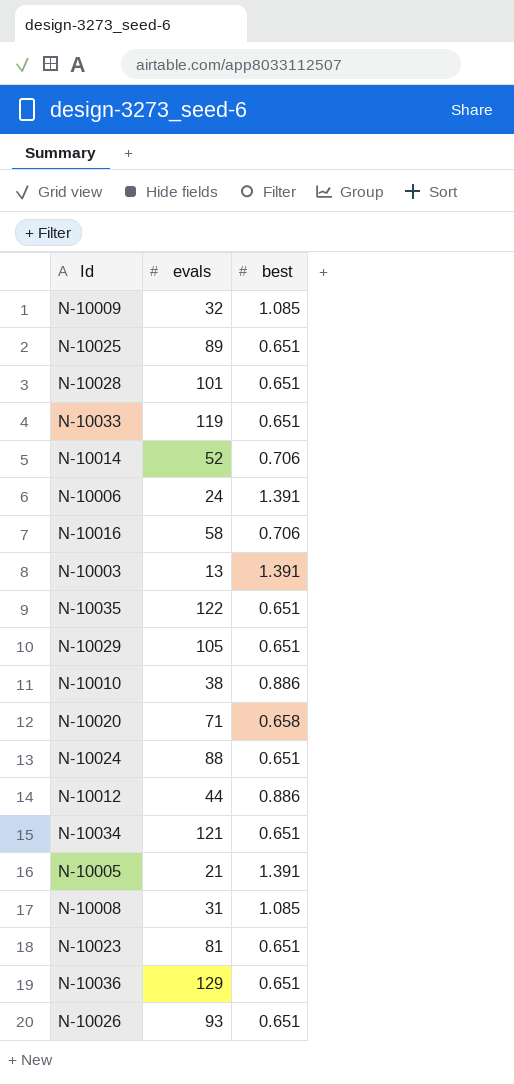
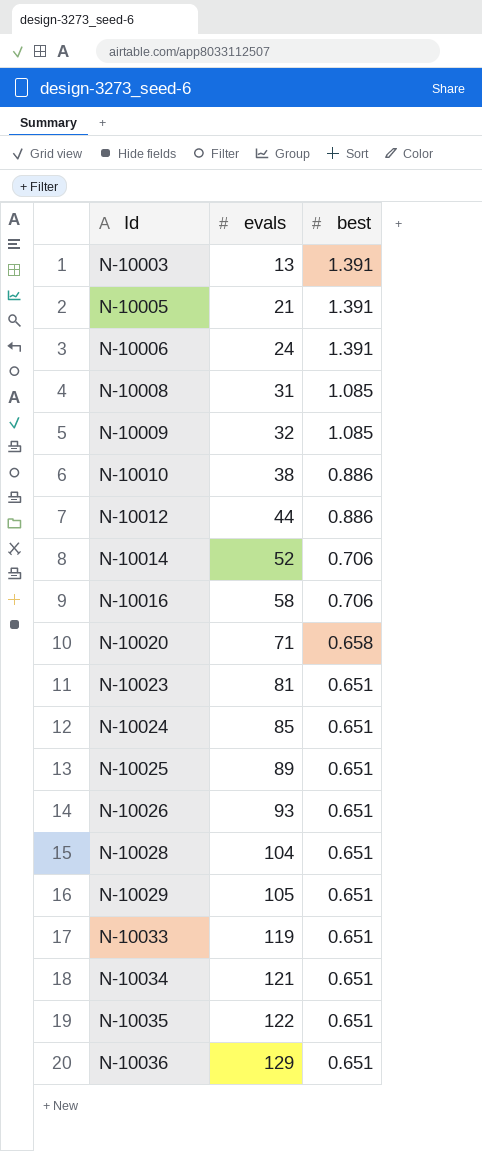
row order: none -> Id ascending
N-10024 | evals: 88 -> 85
N-10028 | evals: 101 -> 104

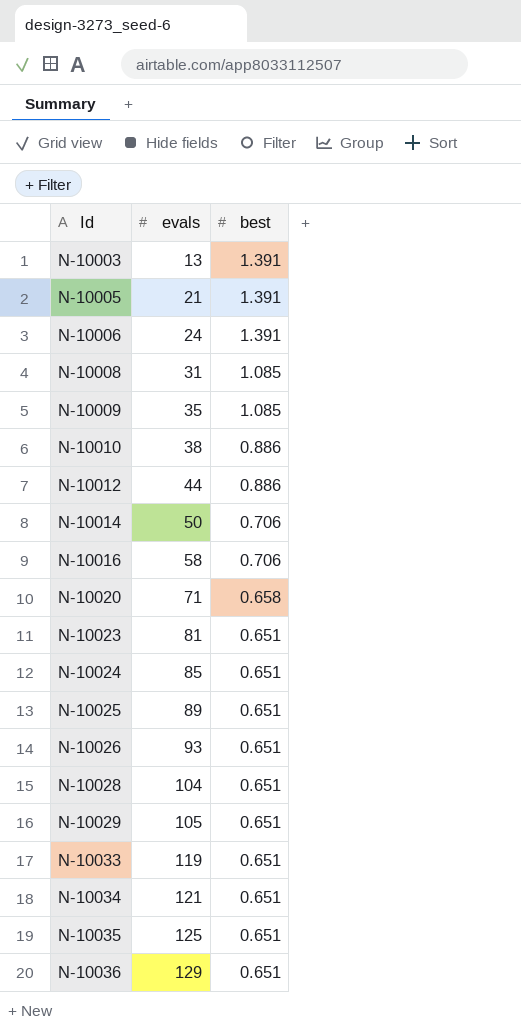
N-10009 | evals: 32 -> 35
N-10014 | evals: 52 -> 50
N-10035 | evals: 122 -> 125

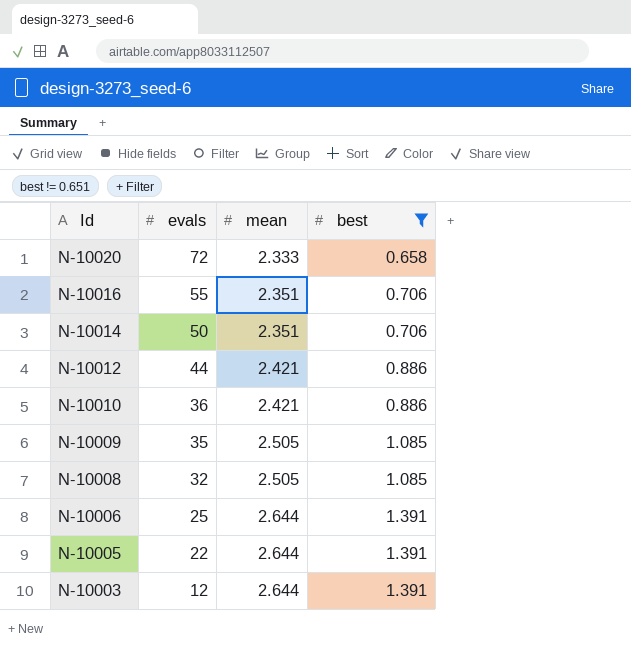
filter: none -> best != 0.651
row order: Id ascending -> Id descending
column mean | position: none -> 3
N-10020 | evals: 71 -> 72
N-10016 | evals: 58 -> 55
N-10010 | evals: 38 -> 36
N-10008 | evals: 31 -> 32
N-10006 | evals: 24 -> 25
N-10005 | evals: 21 -> 22
N-10003 | evals: 13 -> 12

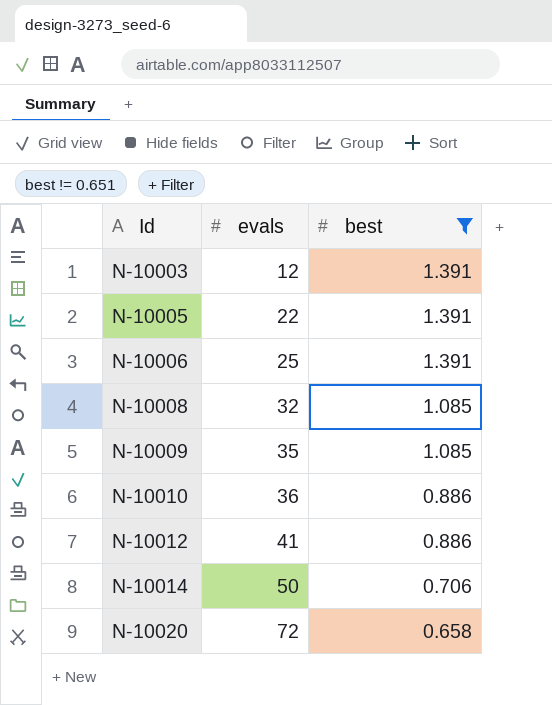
row order: Id descending -> Id ascending
column mean | position: 3 -> none
row N-10016: 55 | 2.351 | 0.706 -> none
N-10012 | evals: 44 -> 41

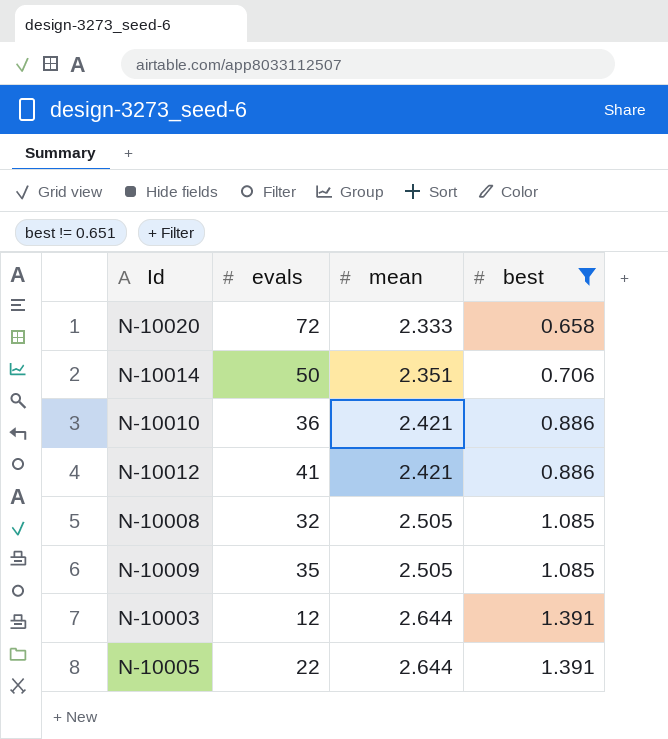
row order: Id ascending -> mean ascending
column mean | position: none -> 3
row N-10006: 25 | 1.391 -> none

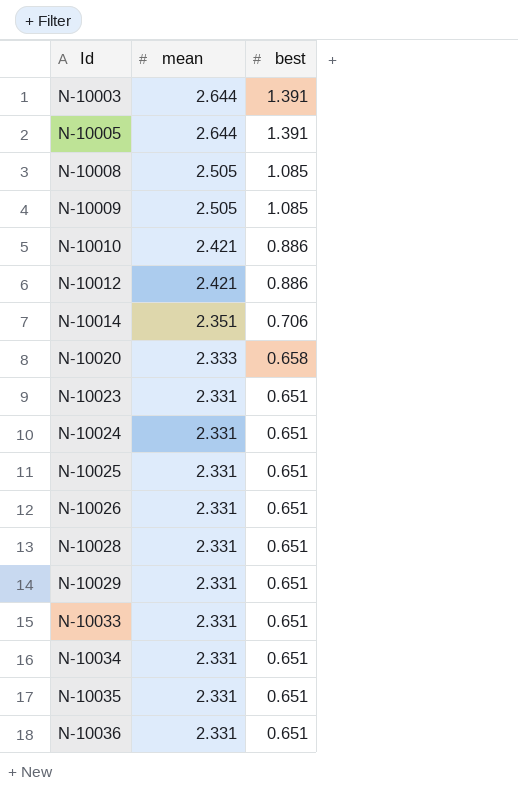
filter: best != 0.651 -> none
row order: mean ascending -> Id ascending
column evals | position: 2 -> none

